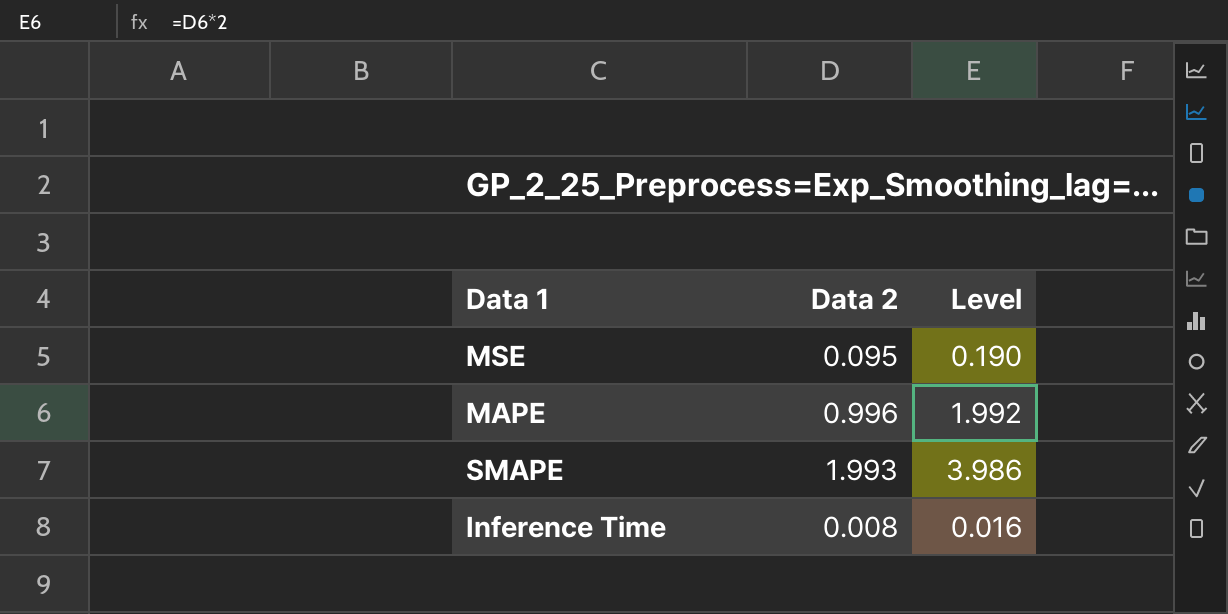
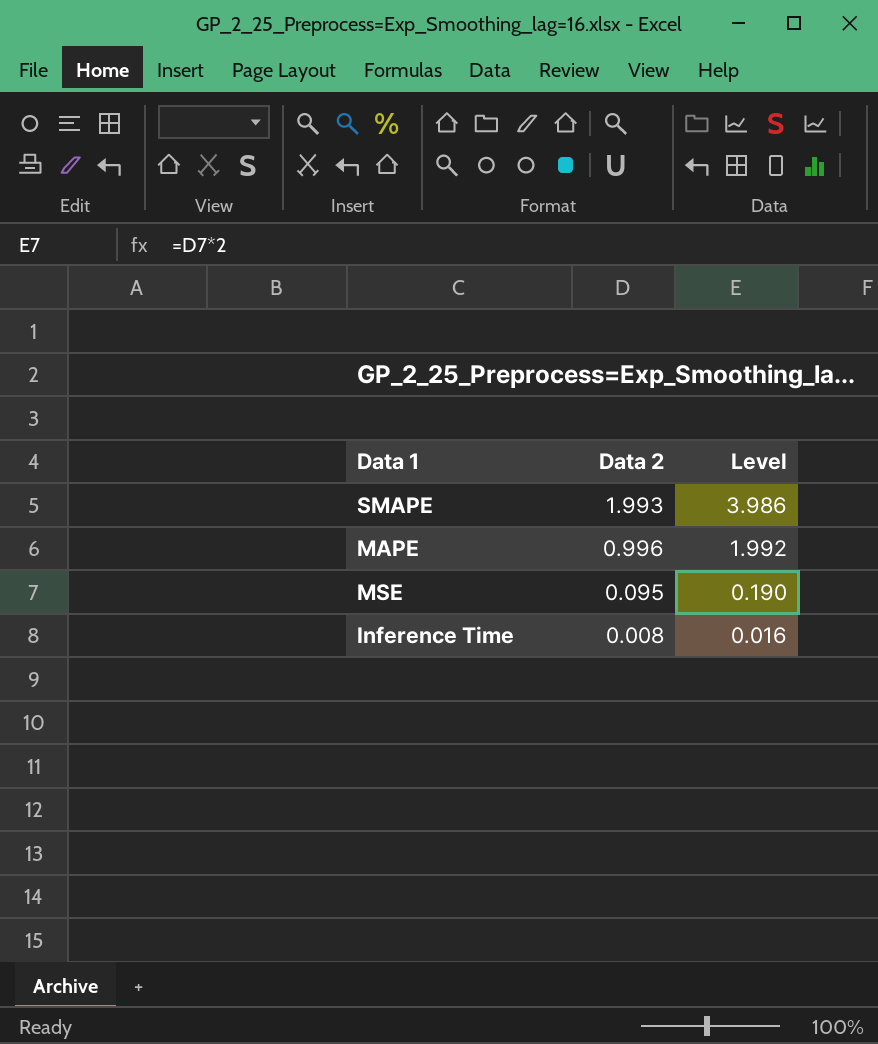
row order: none -> Data 2 descending

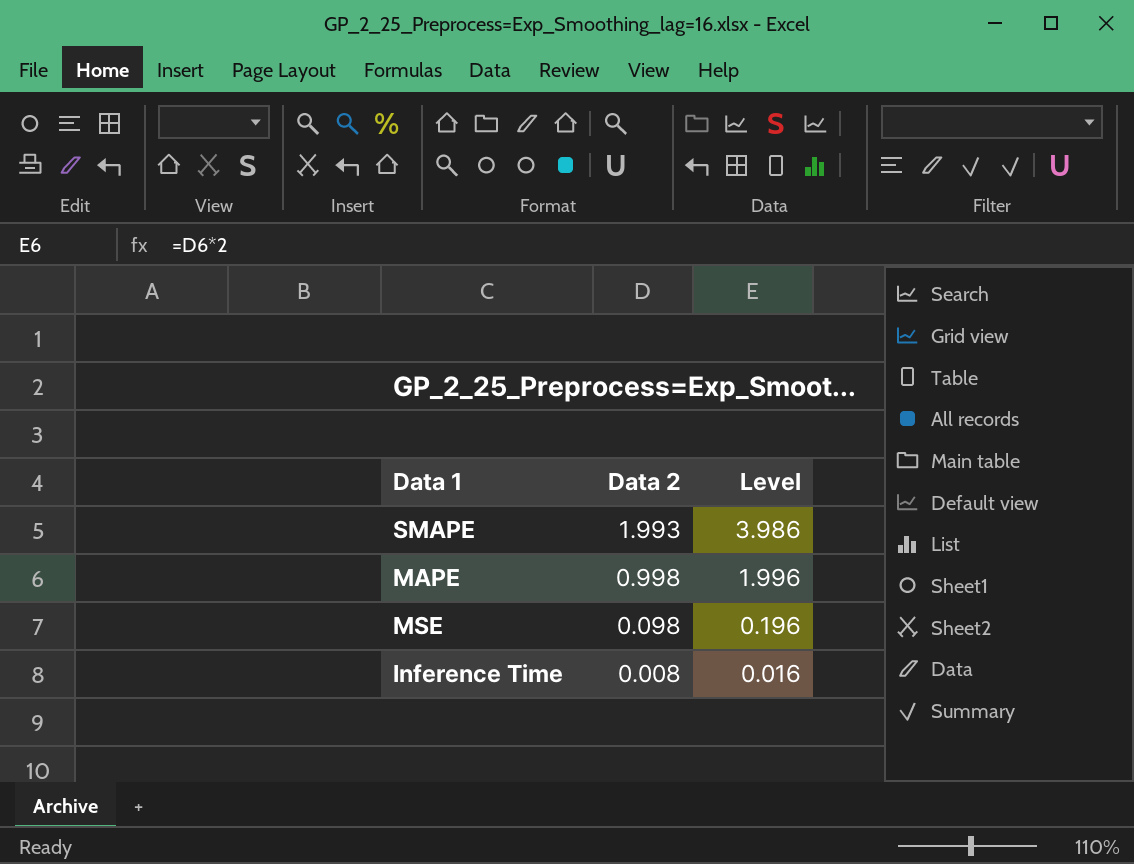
MAPE | Data 2: 0.996 -> 0.998
MAPE | Level: 1.992 -> 1.996
MSE | Data 2: 0.095 -> 0.098
MSE | Level: 0.190 -> 0.196

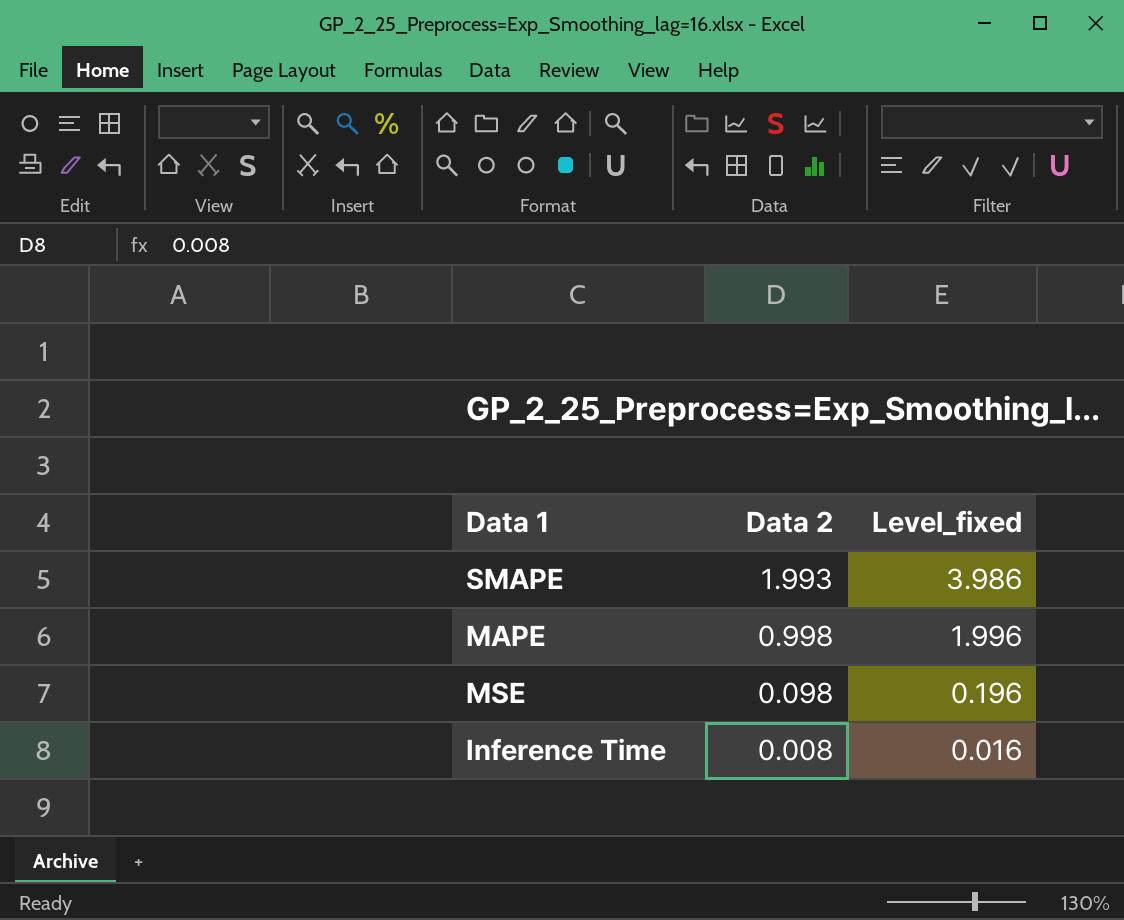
column name: Level -> Level_fixed

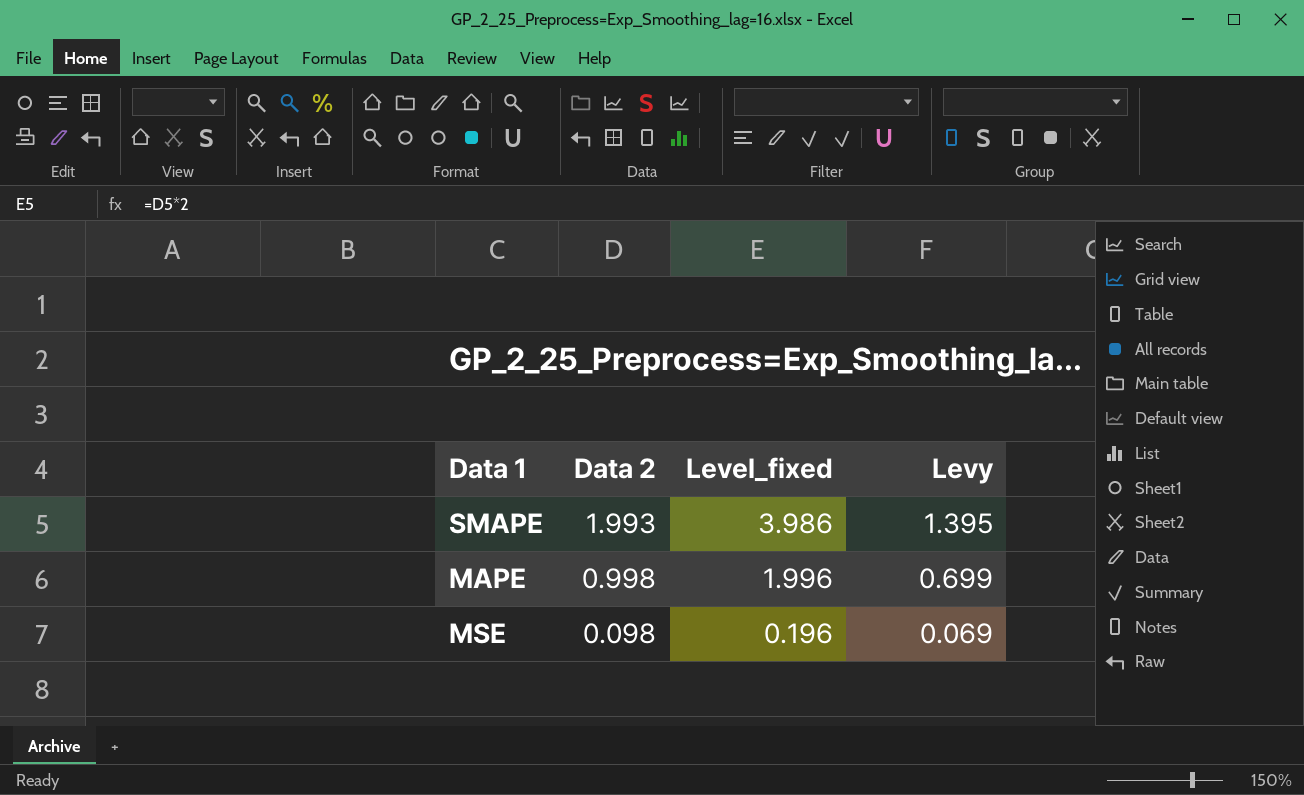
column Levy | formula: none -> [Data 2] * 0.7
row Inference Time: 0.008 | 0.016 -> none

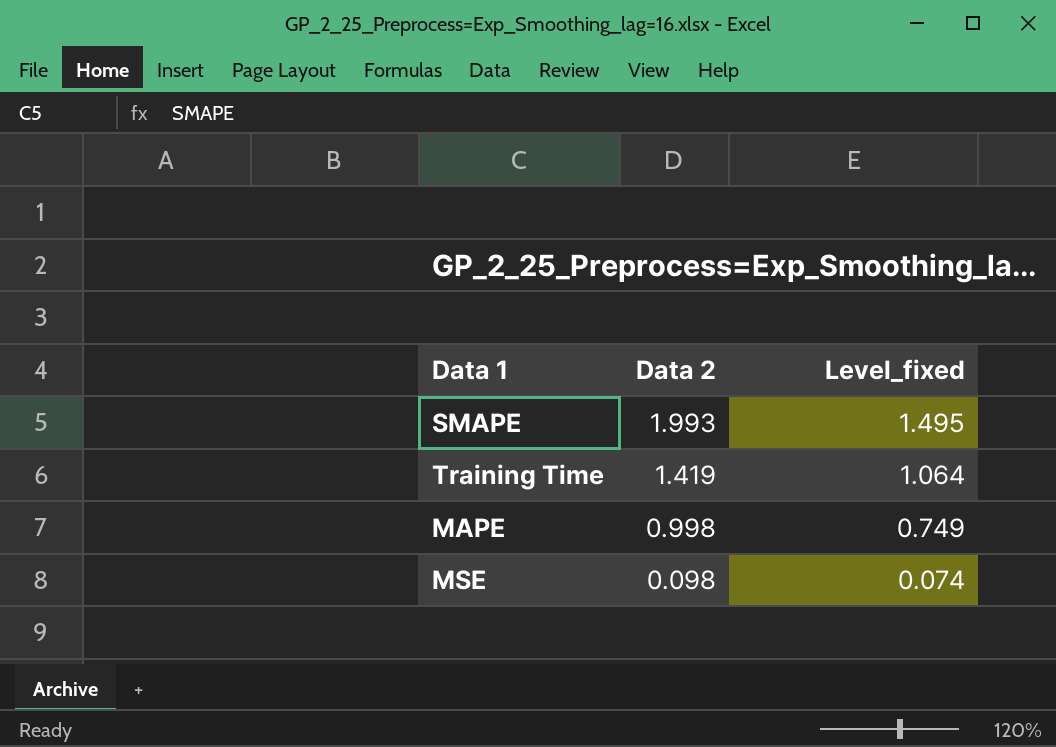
column Levy | formula: [Data 2] * 0.7 -> none
column Level_fixed | formula: [Data 2] * 2 -> [Data 2] * 0.75
row Training Time: none -> 1.419 | 1.064

